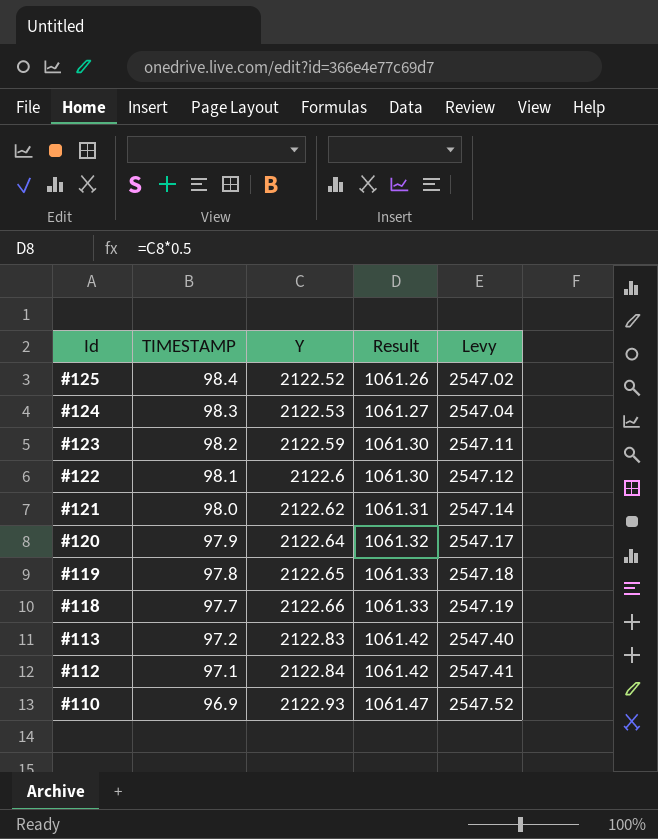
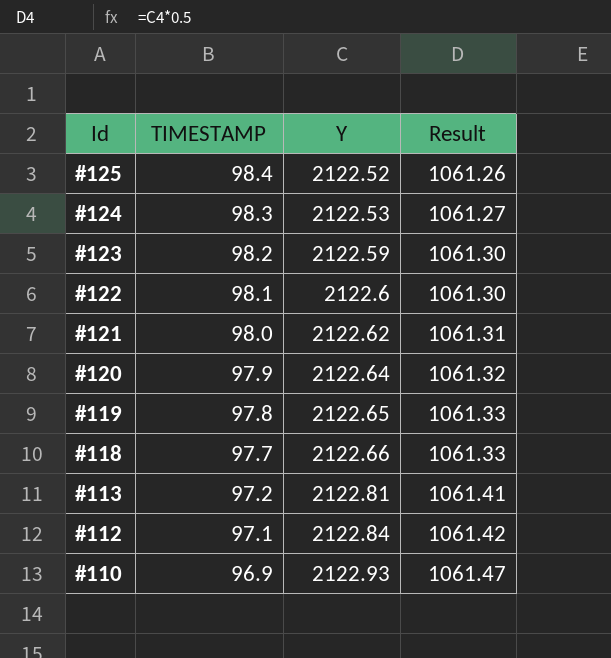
column Levy | formula: [Y] * 1.2 -> none
#113 | Y: 2122.83 -> 2122.81
#113 | Result: 1061.42 -> 1061.41

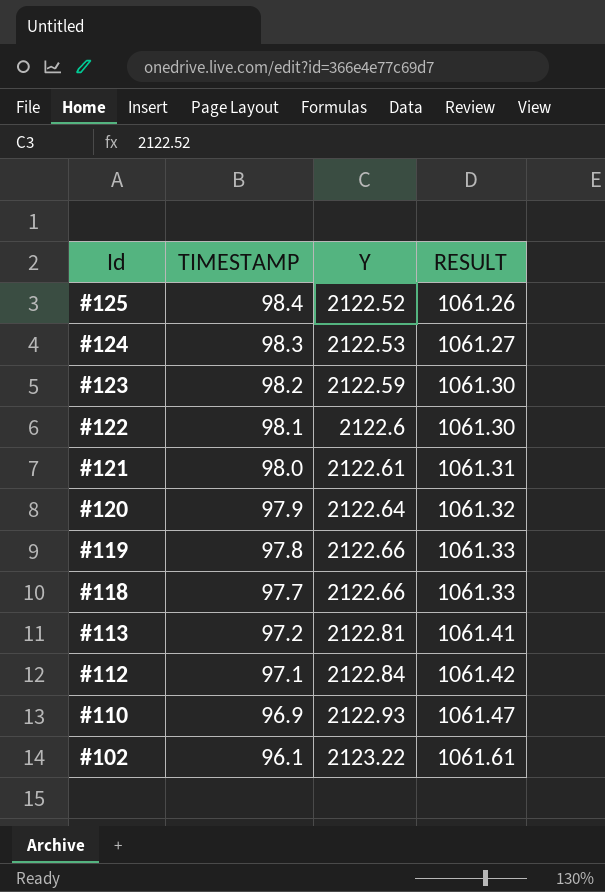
column name: Result -> RESULT
#121 | Y: 2122.62 -> 2122.61
#119 | Y: 2122.65 -> 2122.66
row #102: none -> 96.1 | 2123.22 | 1061.61

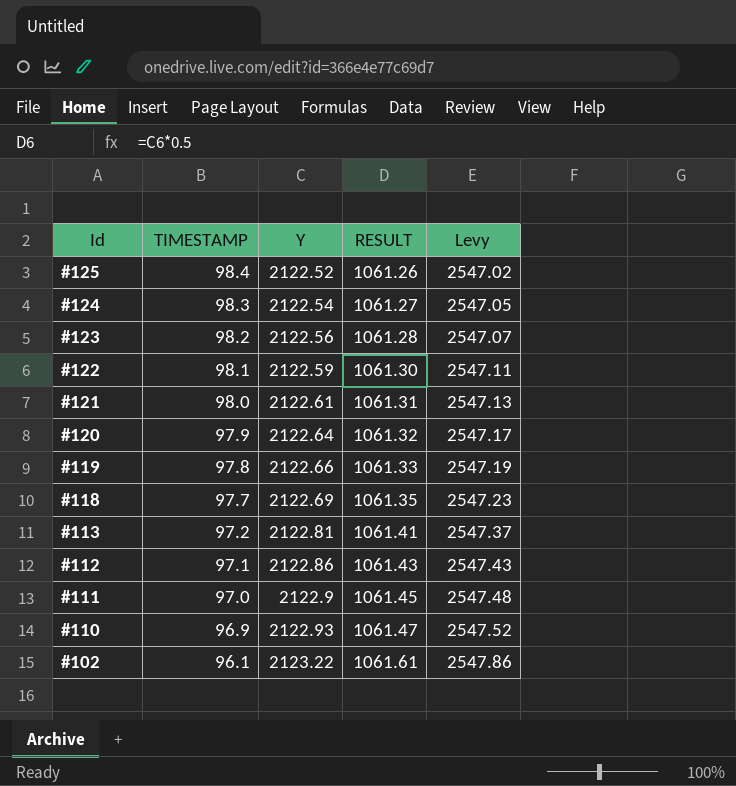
column Levy | formula: none -> [Y] * 1.2
#124 | Y: 2122.53 -> 2122.54
#123 | Y: 2122.59 -> 2122.56
#123 | RESULT: 1061.30 -> 1061.28
#122 | Y: 2122.6 -> 2122.59
#118 | Y: 2122.66 -> 2122.69
#118 | RESULT: 1061.33 -> 1061.35
#112 | Y: 2122.84 -> 2122.86
#112 | RESULT: 1061.42 -> 1061.43
row #111: none -> 97.0 | 2122.9 | 1061.45 | 2547.48

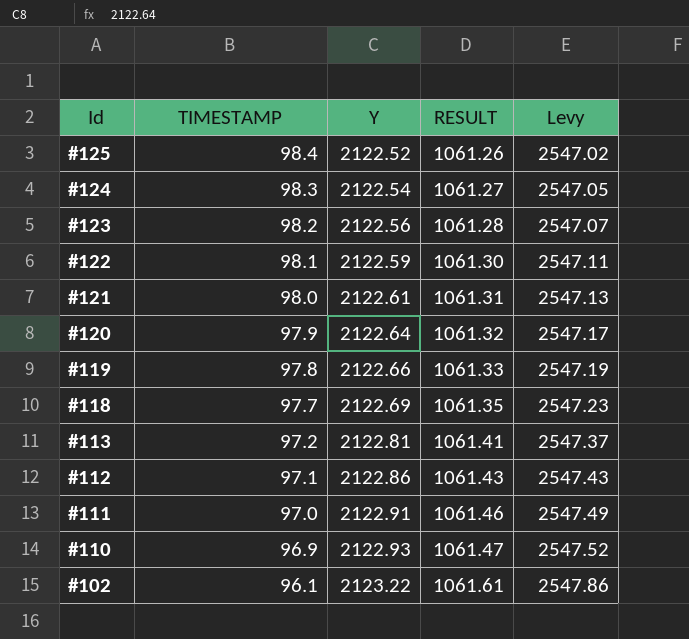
#111 | Y: 2122.9 -> 2122.91
#111 | RESULT: 1061.45 -> 1061.46
#111 | Levy: 2547.48 -> 2547.49

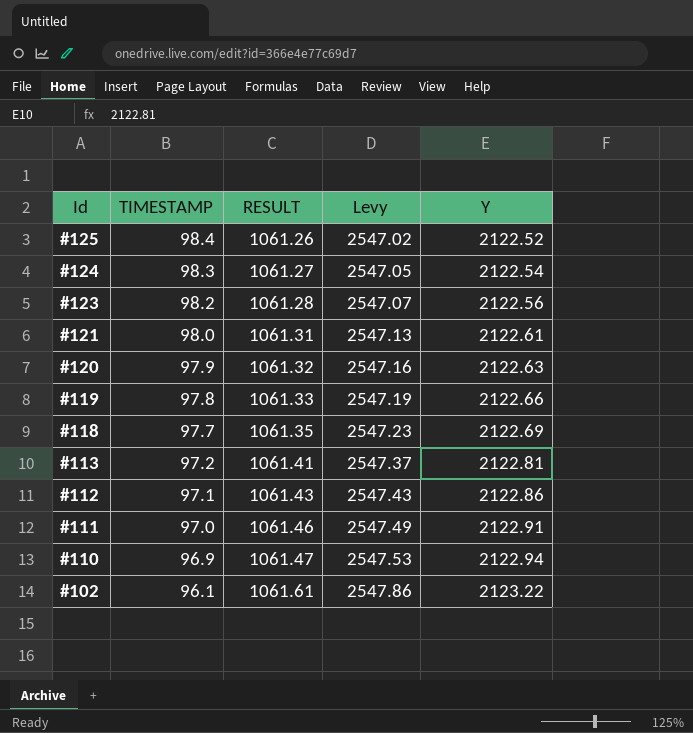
column Y | position: 3 -> 5
row #122: 98.1 | 2122.59 | 1061.30 | 2547.11 -> none
#120 | Levy: 2547.17 -> 2547.16
#120 | Y: 2122.64 -> 2122.63
#110 | Levy: 2547.52 -> 2547.53
#110 | Y: 2122.93 -> 2122.94

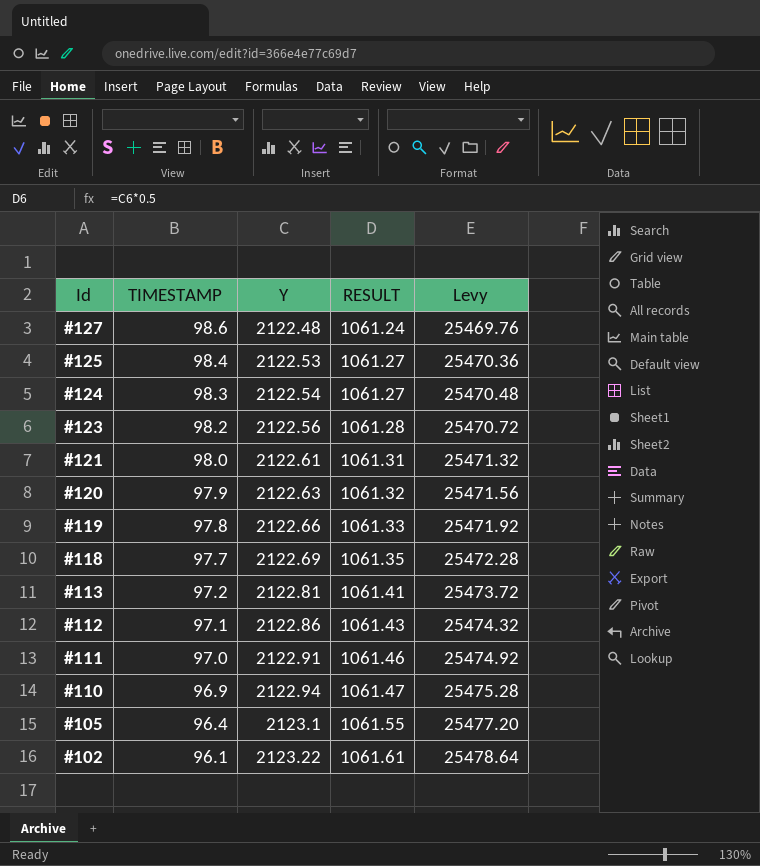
column Y | position: 5 -> 3
column Levy | formula: [Y] * 1.2 -> [Y] * 12
row #127: none -> 98.6 | 2122.48 | 1061.24 | 25469.76
#125 | Y: 2122.52 -> 2122.53
#125 | RESULT: 1061.26 -> 1061.27
row #105: none -> 96.4 | 2123.1 | 1061.55 | 25477.20

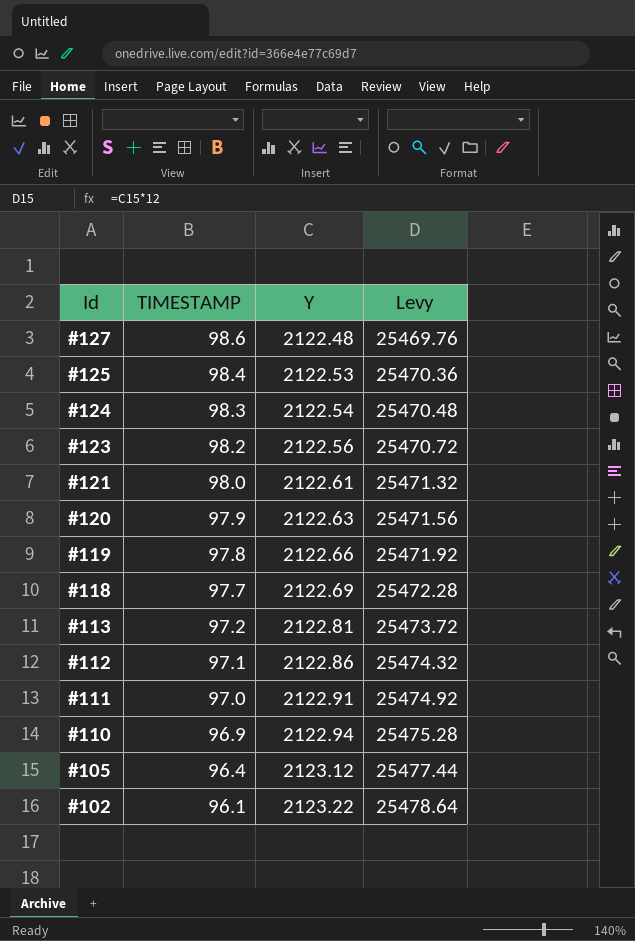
column RESULT | formula: [Y] * 0.5 -> none
#105 | Y: 2123.1 -> 2123.12
#105 | Levy: 25477.20 -> 25477.44

